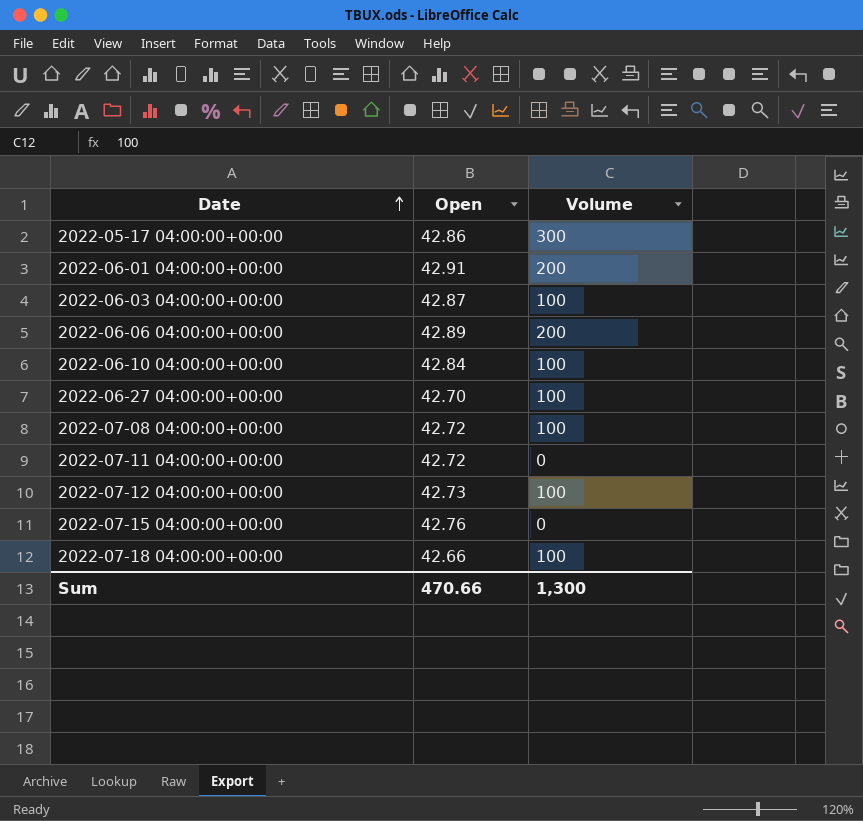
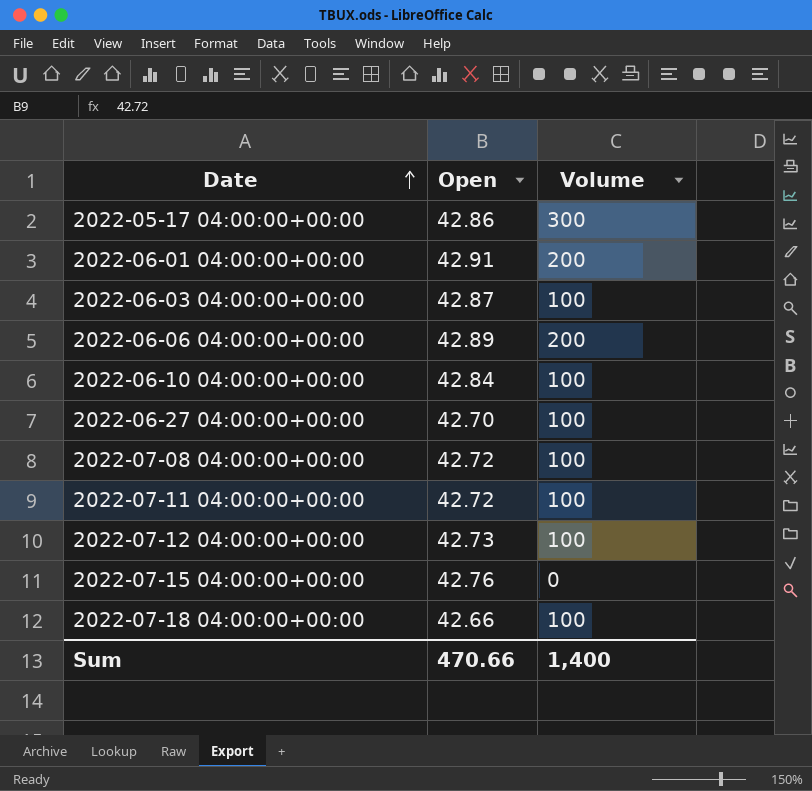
2022-07-11 04:00:00+00:00 | Volume: 0 -> 100
Sum | Volume: 1,300 -> 1,400

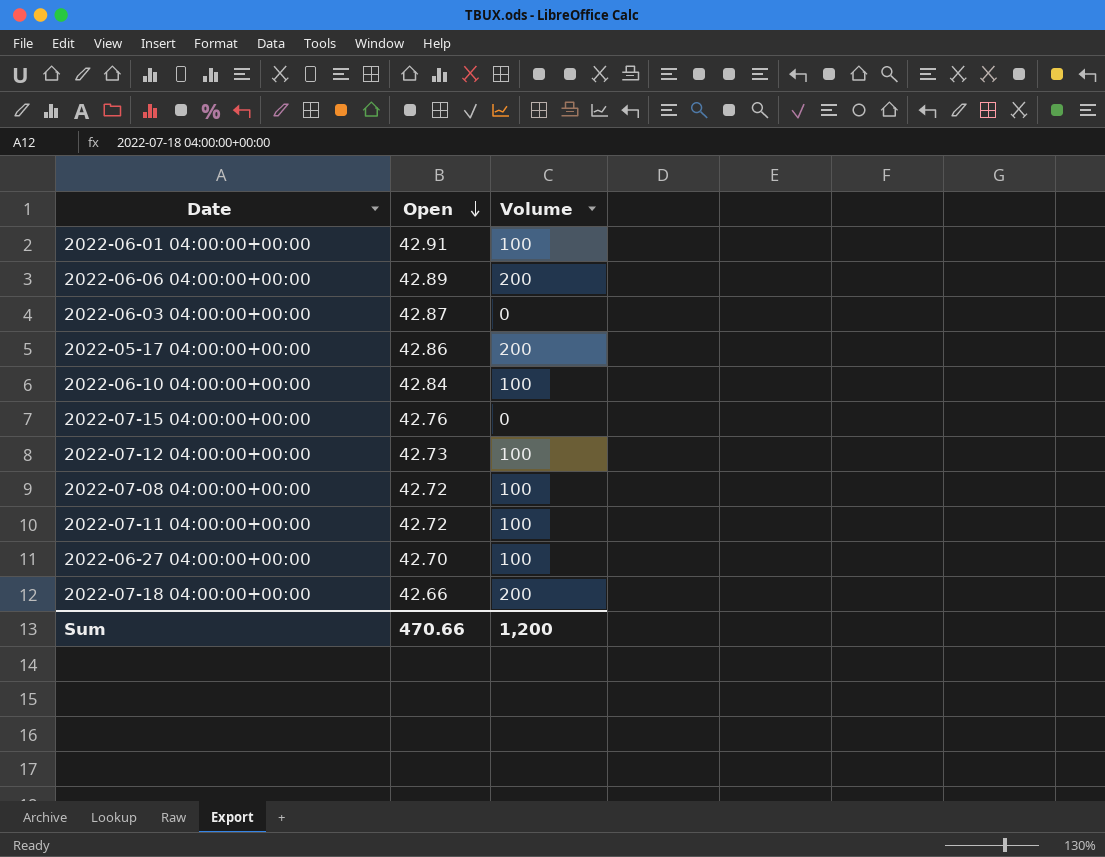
row order: Date ascending -> Open descending
2022-06-01 04:00:00+00:00 | Volume: 200 -> 100
2022-06-03 04:00:00+00:00 | Volume: 100 -> 0
2022-05-17 04:00:00+00:00 | Volume: 300 -> 200
2022-07-18 04:00:00+00:00 | Volume: 100 -> 200
Sum | Volume: 1,400 -> 1,200

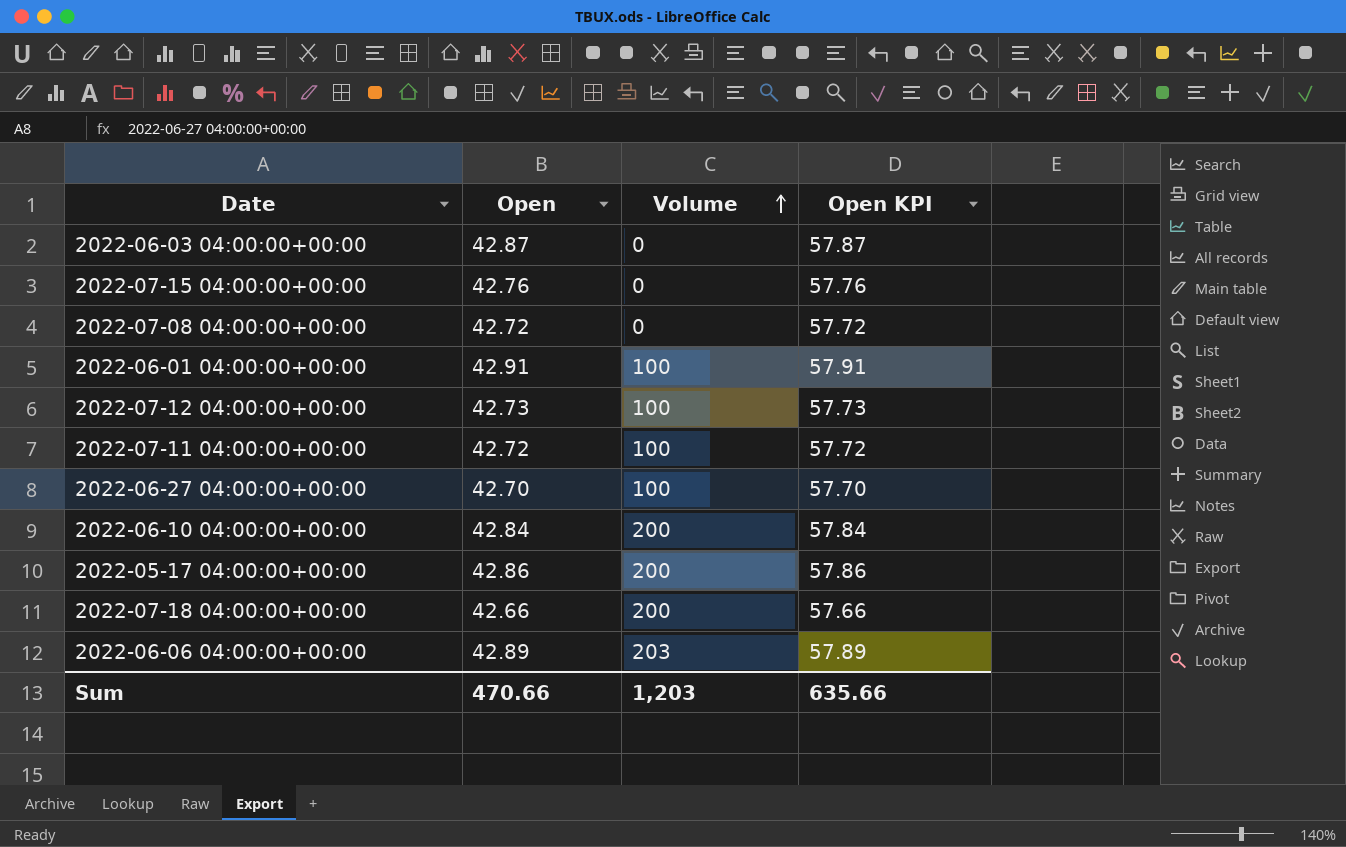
row order: Open descending -> Volume ascending
column Open KPI | formula: none -> [Open] + 15
2022-07-08 04:00:00+00:00 | Volume: 100 -> 0
2022-06-10 04:00:00+00:00 | Volume: 100 -> 200
2022-06-06 04:00:00+00:00 | Volume: 200 -> 203
Sum | Volume: 1,200 -> 1,203

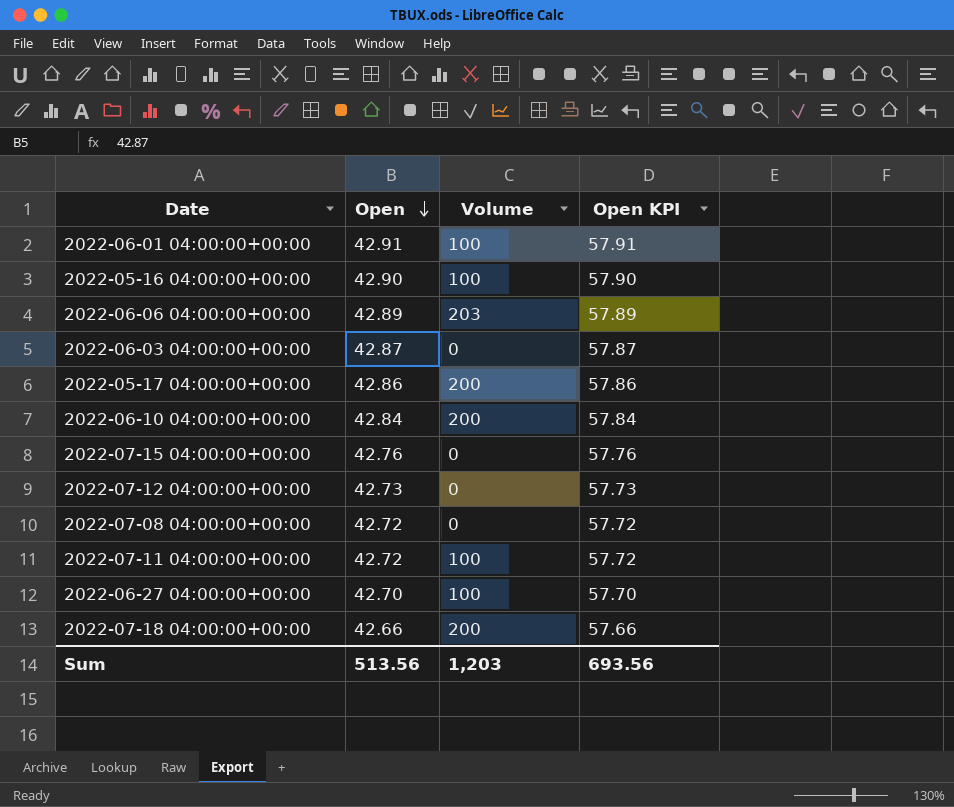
row order: Volume ascending -> Open descending
row 2022-05-16 04:00:00+00:00: none -> 42.90 | 100 | 57.90
2022-07-12 04:00:00+00:00 | Volume: 100 -> 0
Sum | Open: 470.66 -> 513.56
Sum | Open KPI: 635.66 -> 693.56

